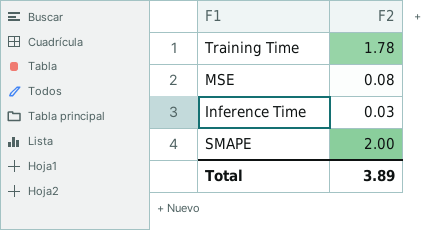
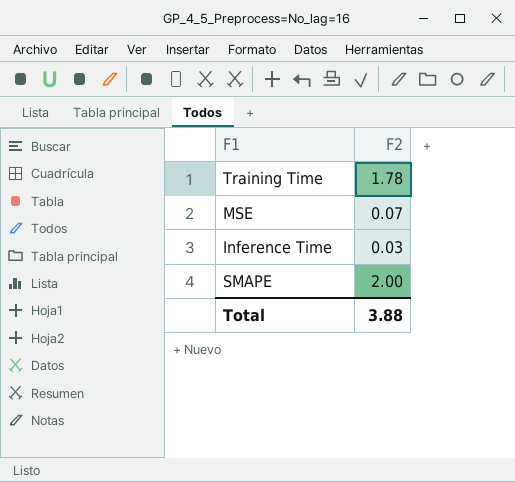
MSE | F2: 0.08 -> 0.07
Total | F2: 3.89 -> 3.88

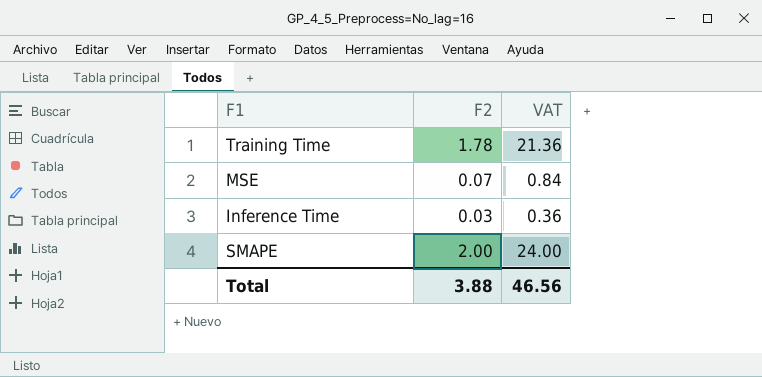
column VAT | formula: none -> [F2] * 12

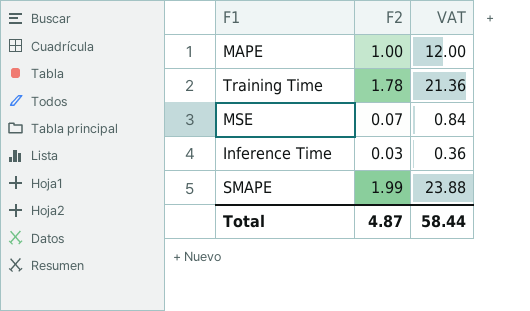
row MAPE: none -> 1.00 | 12.00
SMAPE | F2: 2.00 -> 1.99
SMAPE | VAT: 24.00 -> 23.88
Total | F2: 3.88 -> 4.87
Total | VAT: 46.56 -> 58.44

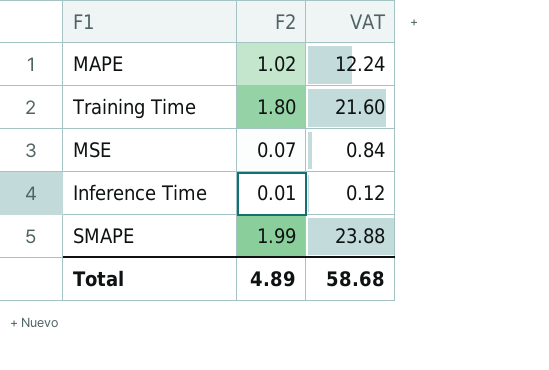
MAPE | F2: 1.00 -> 1.02
MAPE | VAT: 12.00 -> 12.24
Training Time | F2: 1.78 -> 1.80
Training Time | VAT: 21.36 -> 21.60
Inference Time | F2: 0.03 -> 0.01
Inference Time | VAT: 0.36 -> 0.12
Total | F2: 4.87 -> 4.89
Total | VAT: 58.44 -> 58.68

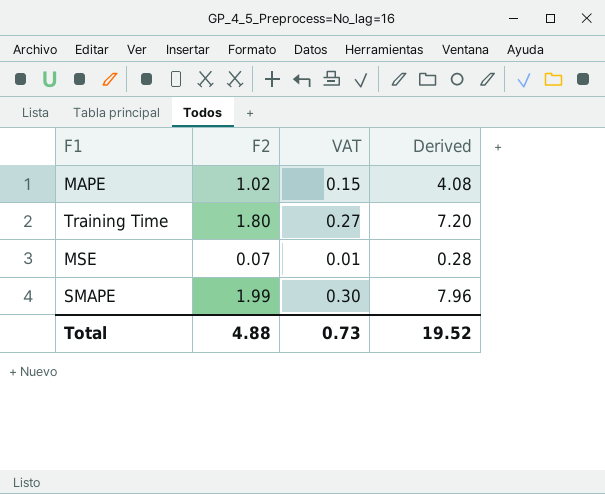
column VAT | formula: [F2] * 12 -> [F2] * 0.15
column Derived | formula: none -> [F2] * 4
row Inference Time: 0.01 | 0.12 -> none
Total | F2: 4.89 -> 4.88
Total | VAT: 58.68 -> 0.73

